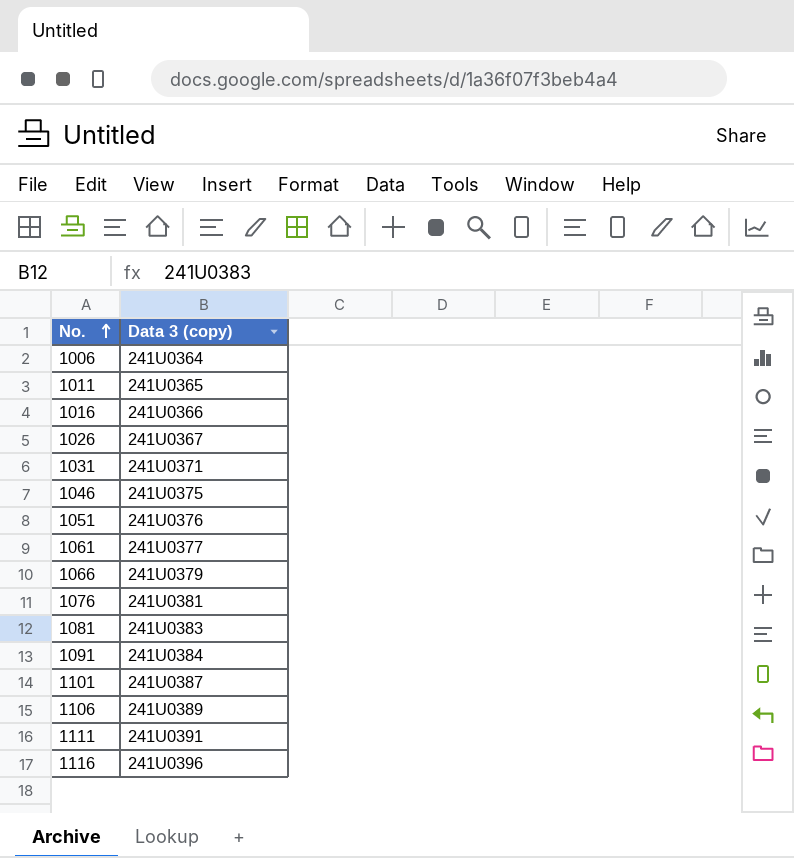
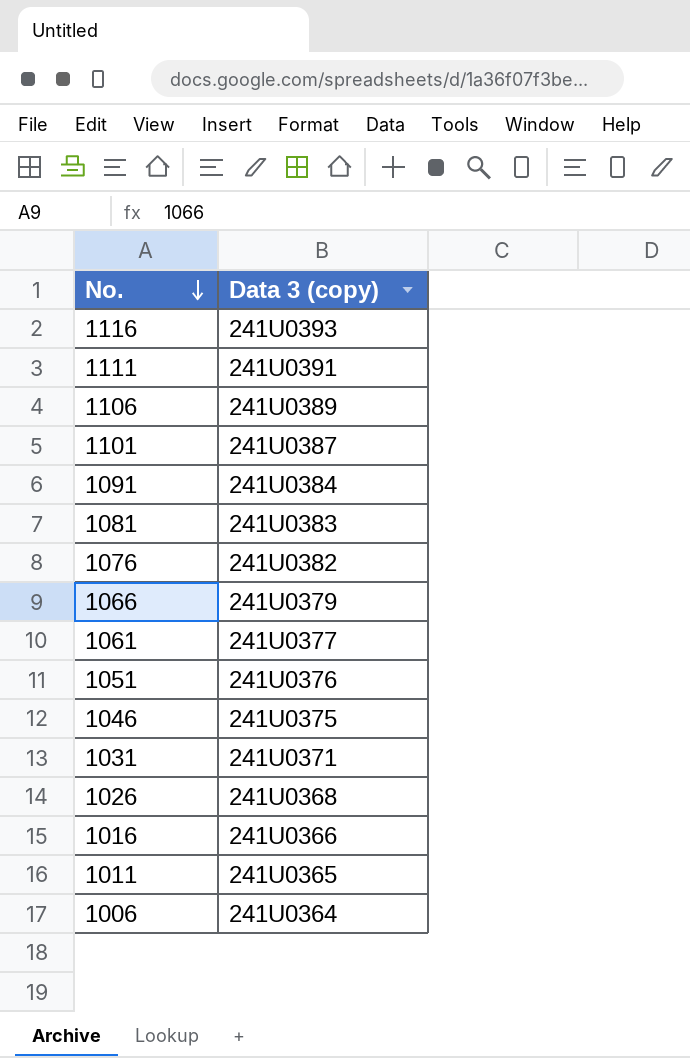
row order: No. ascending -> No. descending
1116 | Data 3 (copy): 241U0396 -> 241U0393
1076 | Data 3 (copy): 241U0381 -> 241U0382
1026 | Data 3 (copy): 241U0367 -> 241U0368

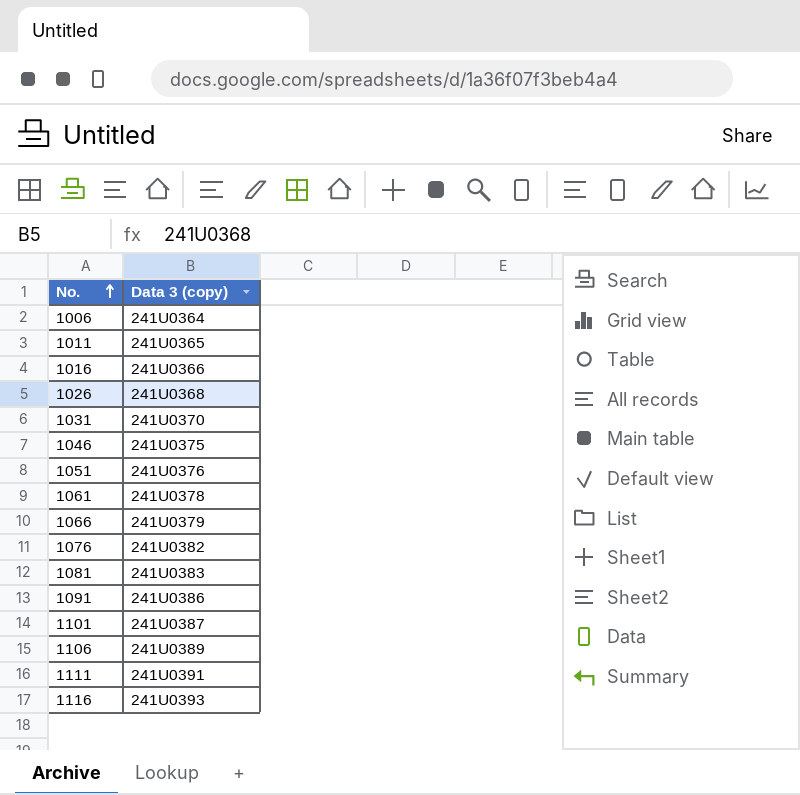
row order: No. descending -> No. ascending
1031 | Data 3 (copy): 241U0371 -> 241U0370
1061 | Data 3 (copy): 241U0377 -> 241U0378
1091 | Data 3 (copy): 241U0384 -> 241U0386

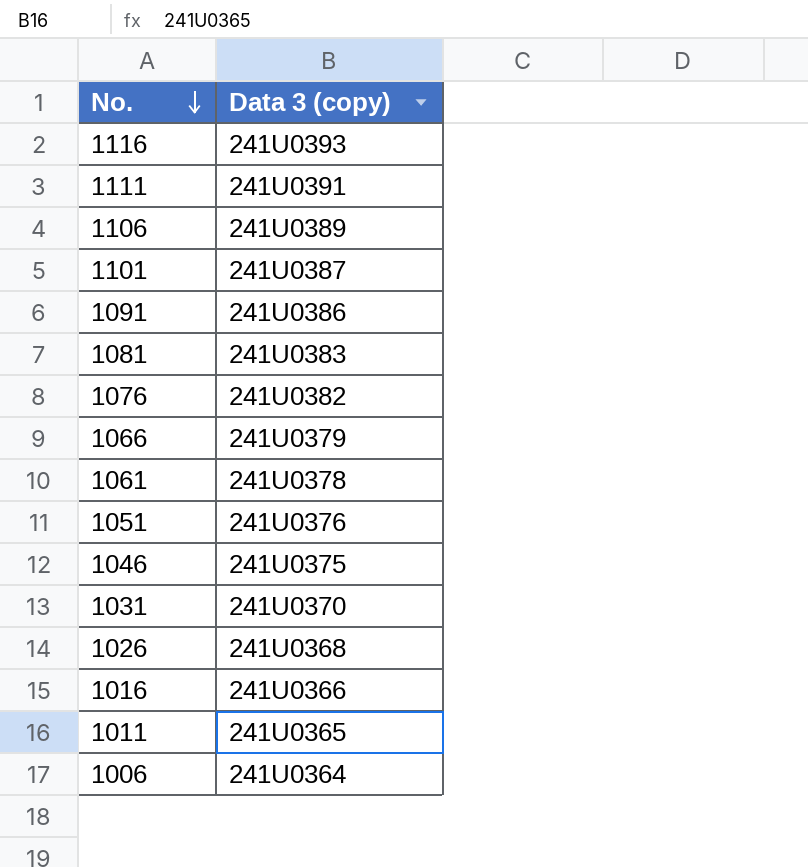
row order: No. ascending -> No. descending

